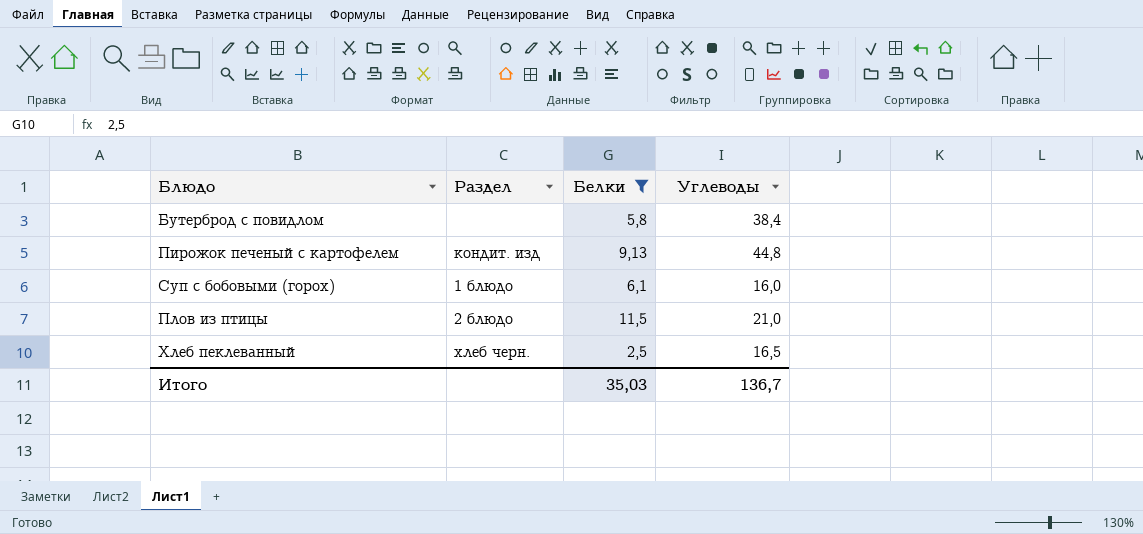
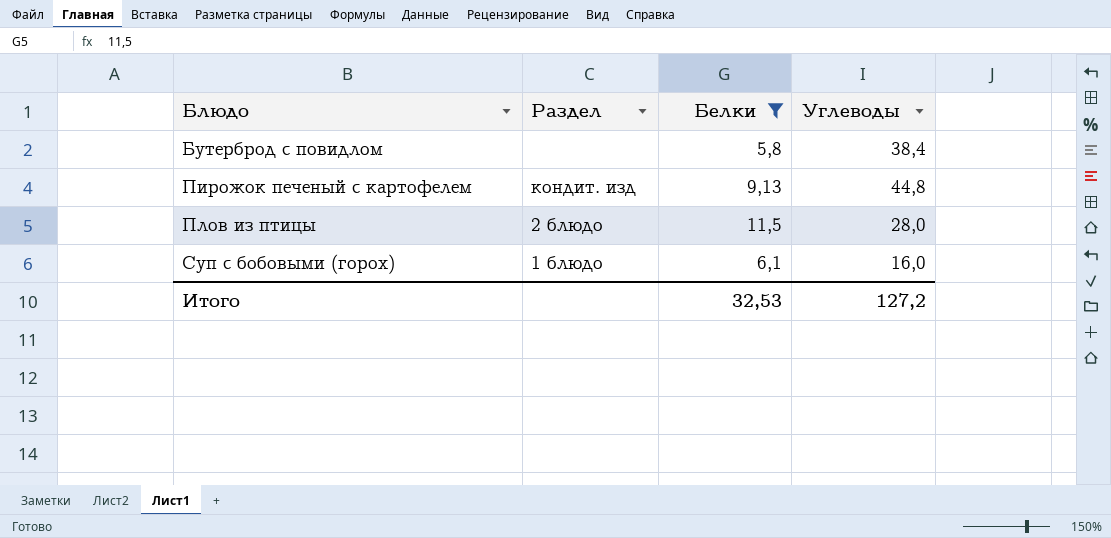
row order: none -> Блюдо ascending
row Хлеб пеклеванный: хлеб черн. | 2,5 | 16,5 -> none
Плов из птицы | Углеводы: 21,0 -> 28,0
Итого | Белки: 35,03 -> 32,53
Итого | Углеводы: 136,7 -> 127,2

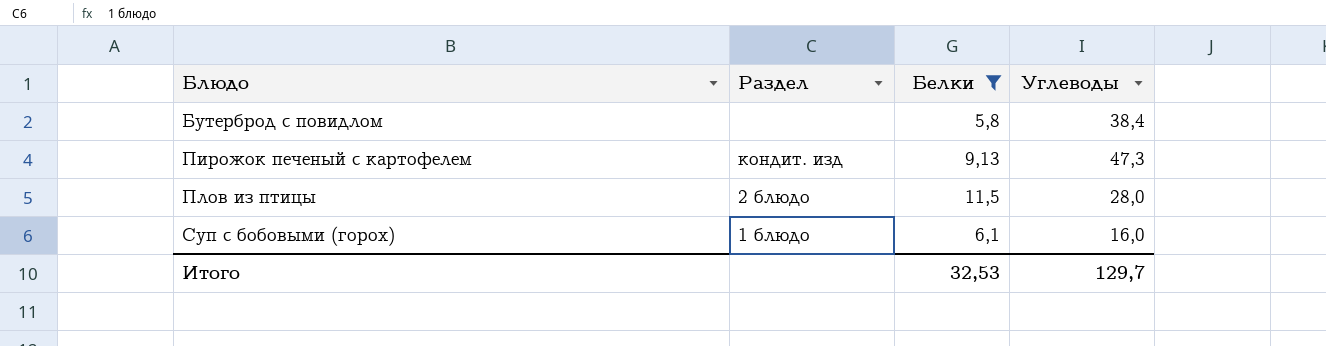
Пирожок печеный с картофелем | Углеводы: 44,8 -> 47,3
Итого | Углеводы: 127,2 -> 129,7

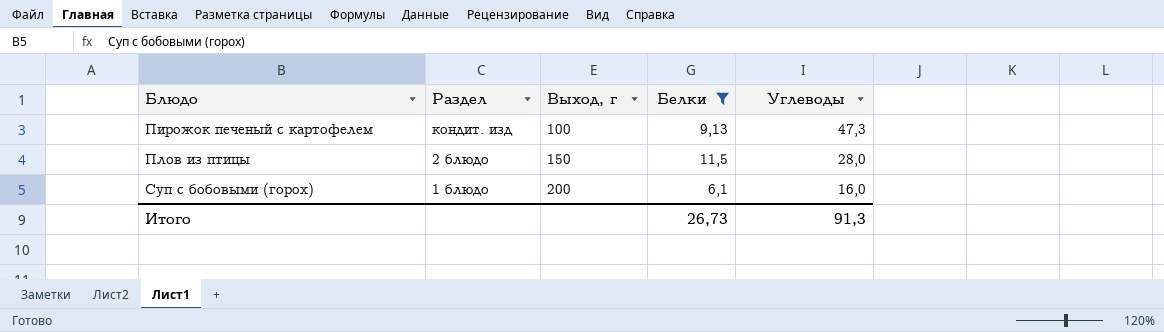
column Выход, г | position: none -> 3
row Бутерброд с повидлом: none | 5,8 | 38,4 -> none
Итого | Белки: 32,53 -> 26,73
Итого | Углеводы: 129,7 -> 91,3

